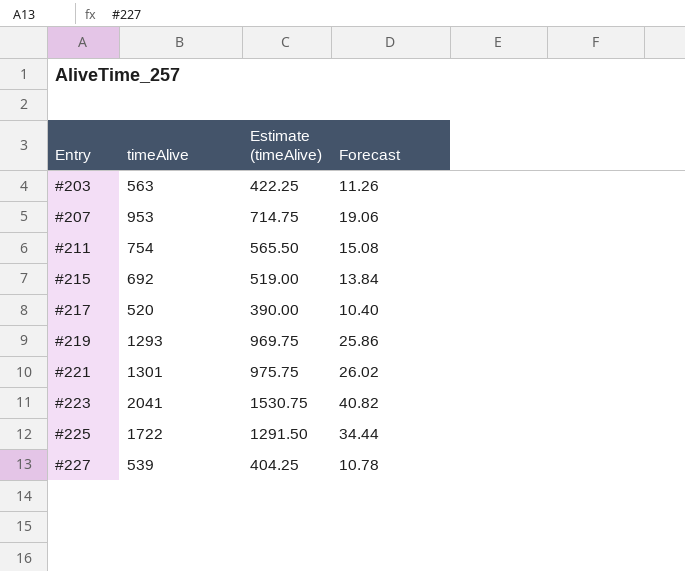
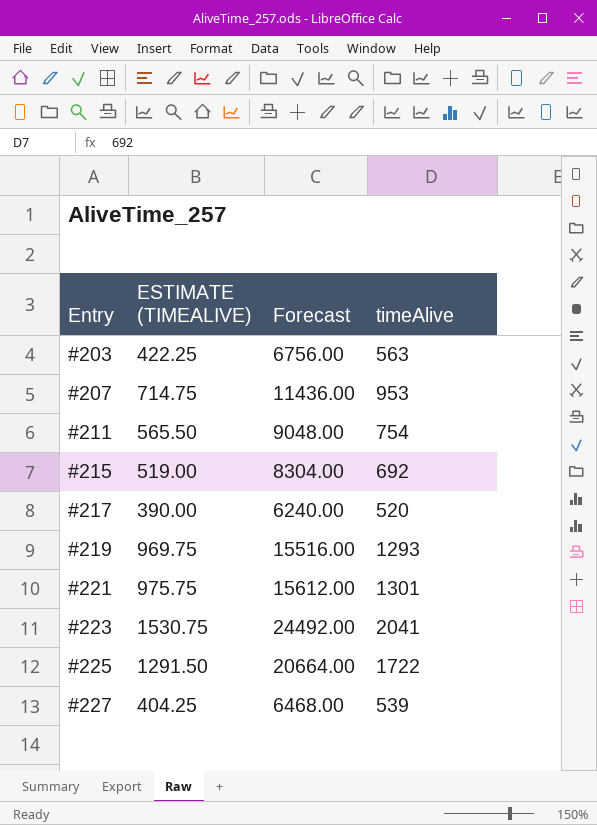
column name: Estimate (timeAlive) -> ESTIMATE (TIMEALIVE)
column Forecast | formula: [timeAlive] * 0.02 -> [timeAlive] * 12
column timeAlive | position: 2 -> 4

